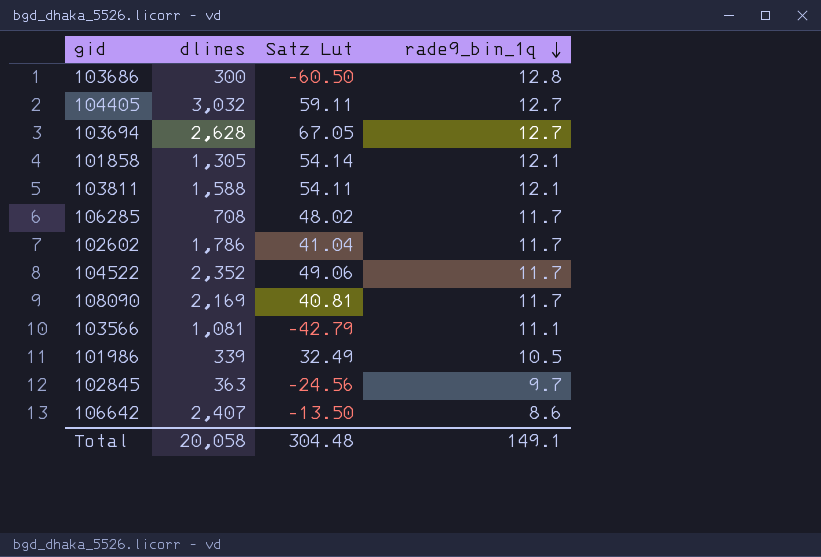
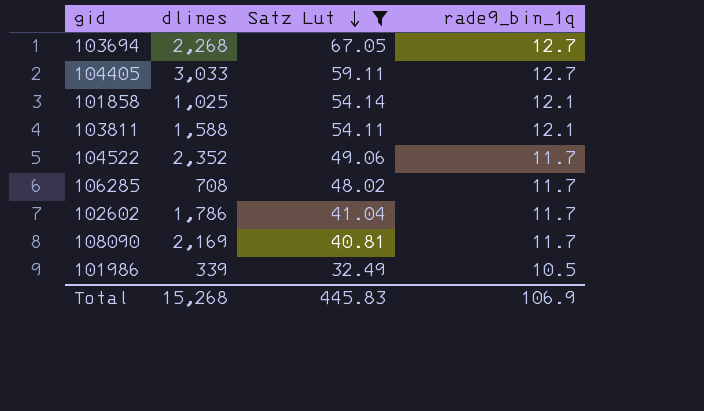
filter: none -> Satz Lut >= 32.49
row order: rade9_bin_1q descending -> Satz Lut descending
103694 | dlines: 2,628 -> 2,268
104405 | dlines: 3,032 -> 3,033
101858 | dlines: 1,305 -> 1,025
Total | dlines: 20,058 -> 15,268
Total | Satz Lut: 304.48 -> 445.83
Total | rade9_bin_1q: 149.1 -> 106.9

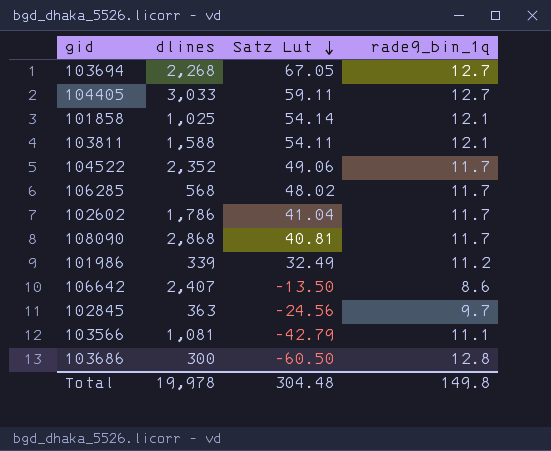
filter: Satz Lut >= 32.49 -> none
106285 | dlines: 708 -> 568
108090 | dlines: 2,169 -> 2,868
101986 | rade9_bin_1q: 10.5 -> 11.2
Total | dlines: 15,268 -> 19,978
Total | Satz Lut: 445.83 -> 304.48
Total | rade9_bin_1q: 106.9 -> 149.8

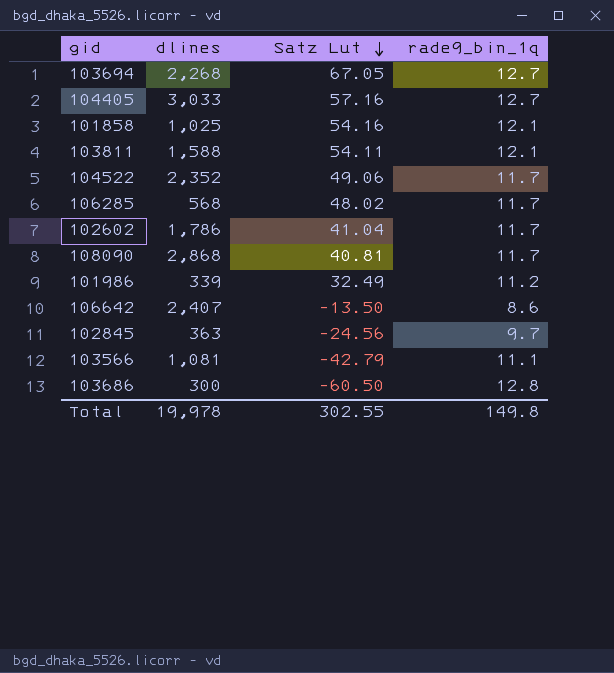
104405 | Satz Lut: 59.11 -> 57.16
101858 | Satz Lut: 54.14 -> 54.16
Total | Satz Lut: 304.48 -> 302.55

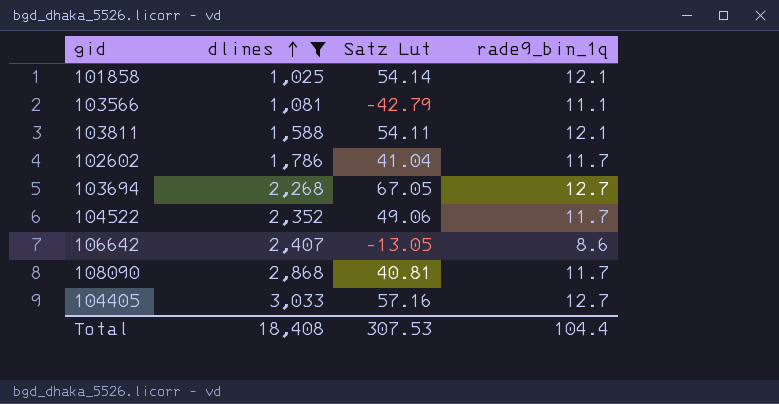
filter: none -> dlines >= 1,025
row order: Satz Lut descending -> dlines ascending
101858 | Satz Lut: 54.16 -> 54.14
106642 | Satz Lut: -13.50 -> -13.05
Total | dlines: 19,978 -> 18,408
Total | Satz Lut: 302.55 -> 307.53
Total | rade9_bin_1q: 149.8 -> 104.4

